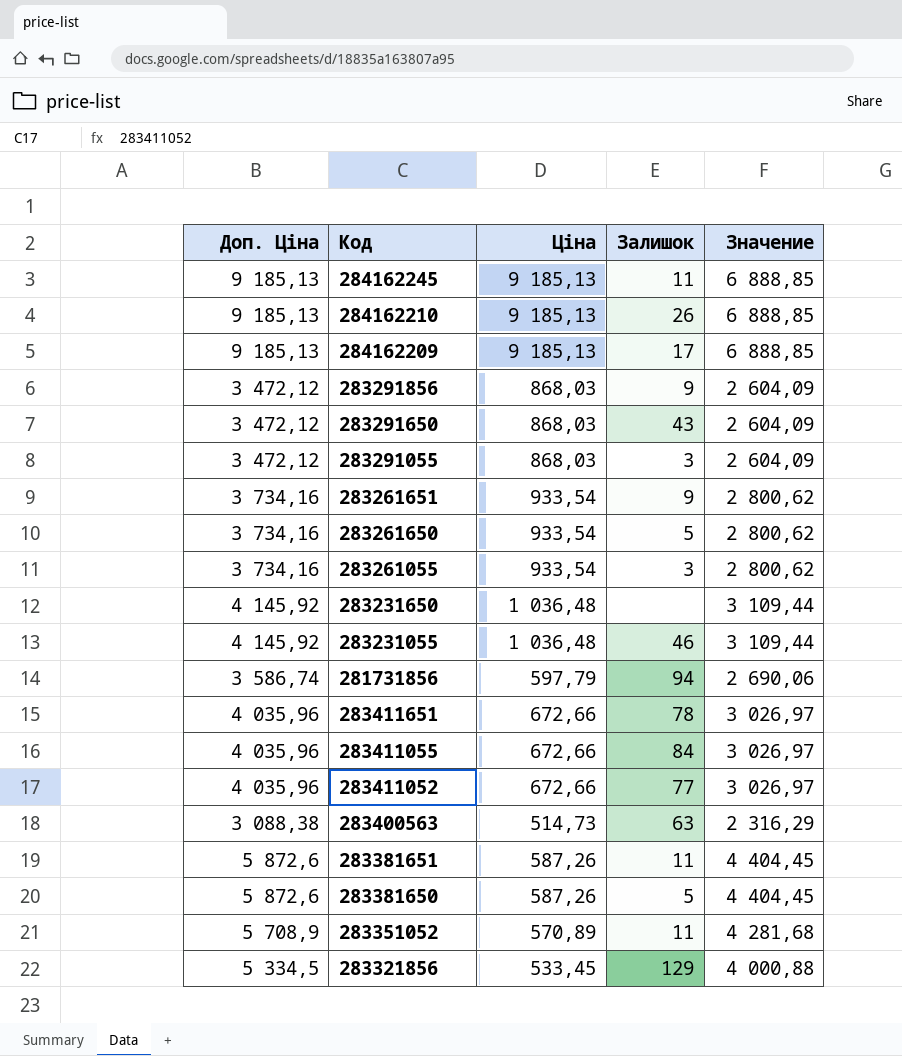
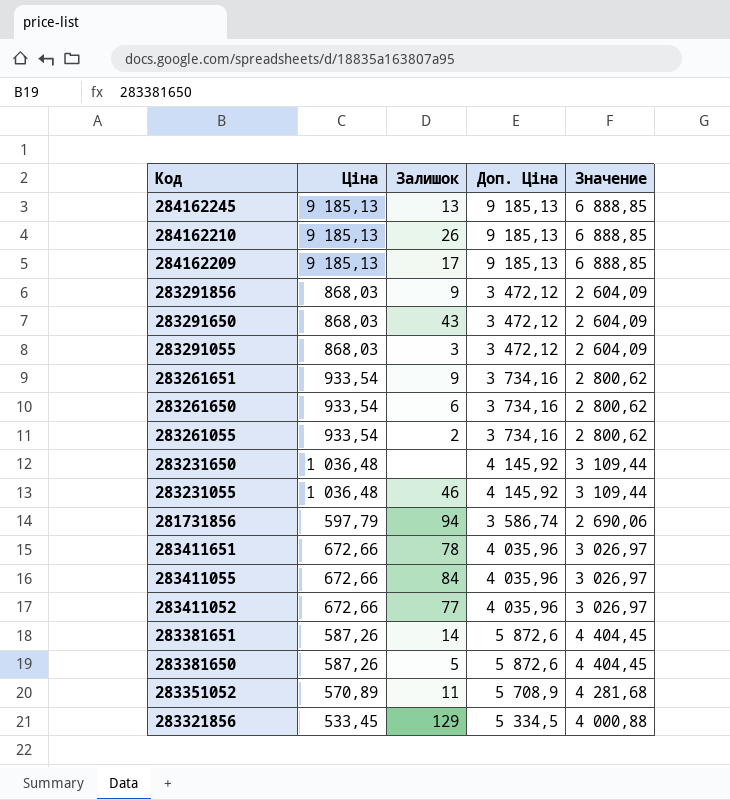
column Доп. Ціна | position: 1 -> 4
row 283400563: 3 088,38 | 514,73 | 63 | 2 316,29 -> none
284162245 | Залишок: 11 -> 13
283261650 | Залишок: 5 -> 6
283261055 | Залишок: 3 -> 2
283381651 | Залишок: 11 -> 14

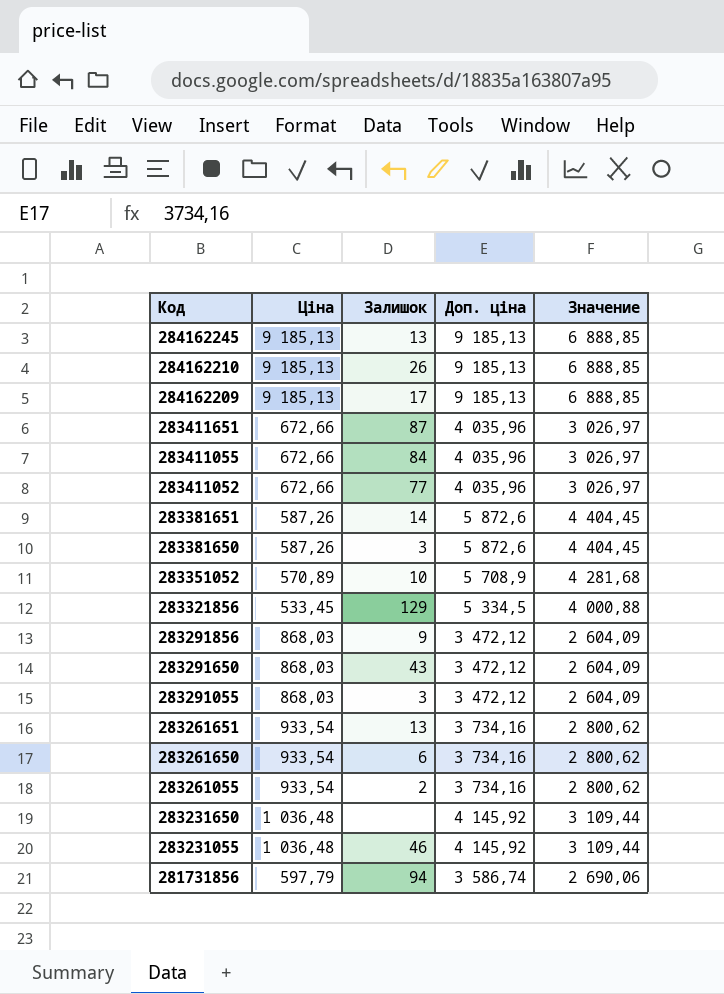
row order: none -> Код descending
column name: Доп. Ціна -> Доп. ціна
283411651 | Залишок: 78 -> 87
283381650 | Залишок: 5 -> 3
283351052 | Залишок: 11 -> 10
283261651 | Залишок: 9 -> 13

